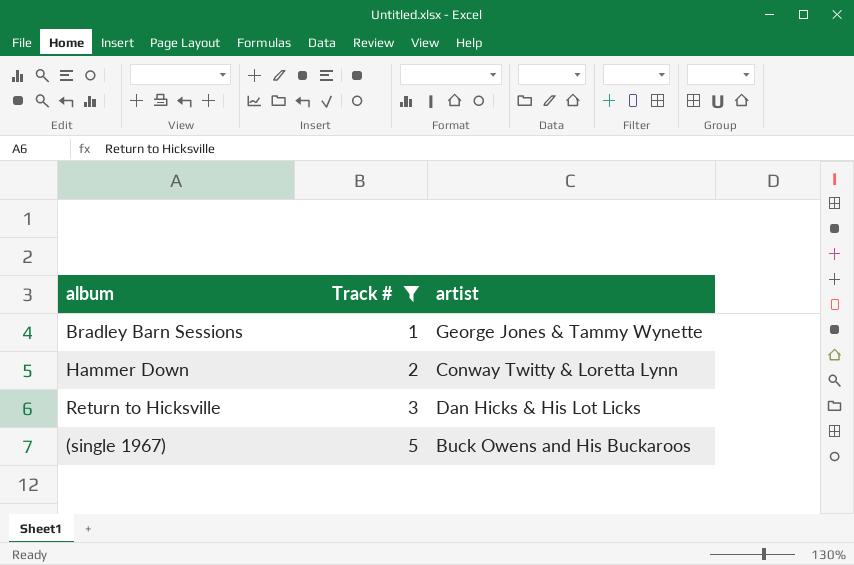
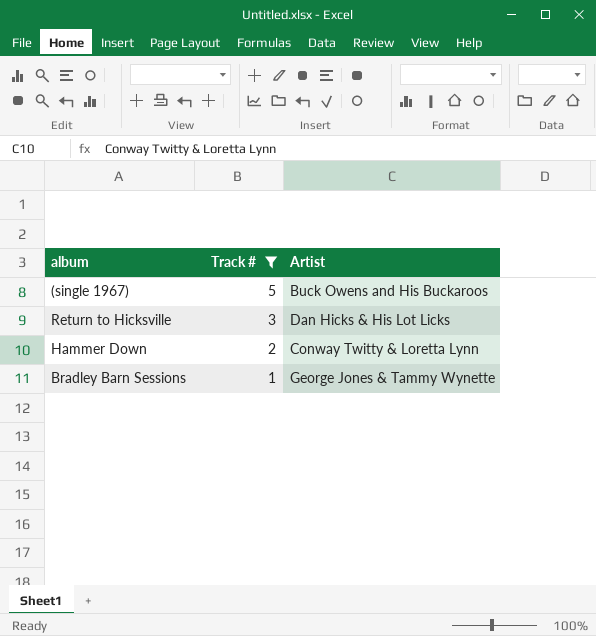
row order: Track # ascending -> Track # descending
column name: artist -> Artist

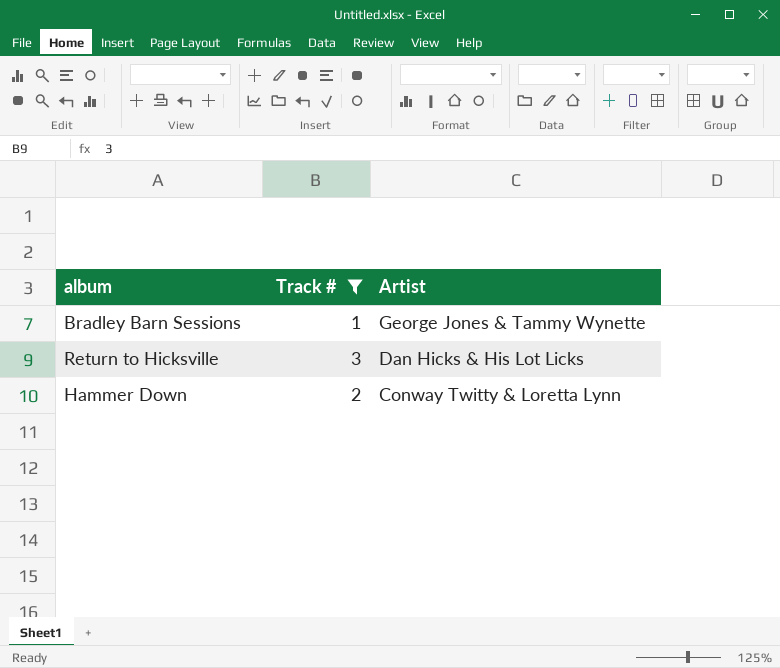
row order: Track # descending -> Artist descending
row (single 1967): 5 | Buck Owens and His Buckaroos -> none

